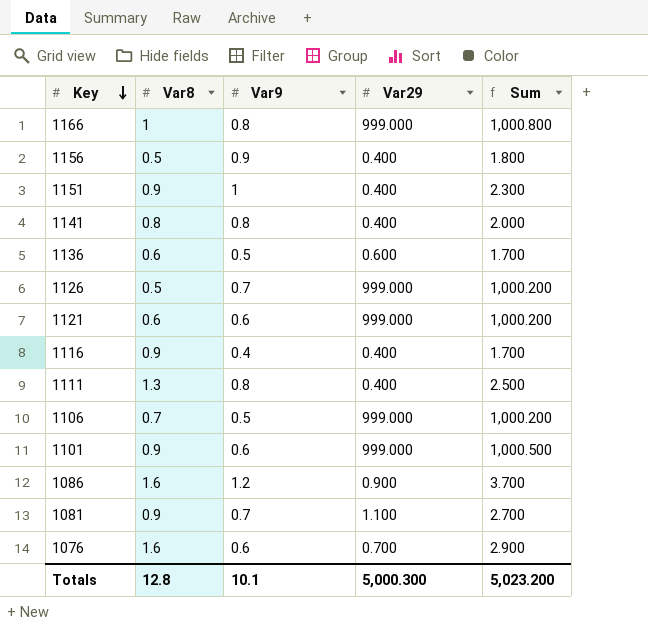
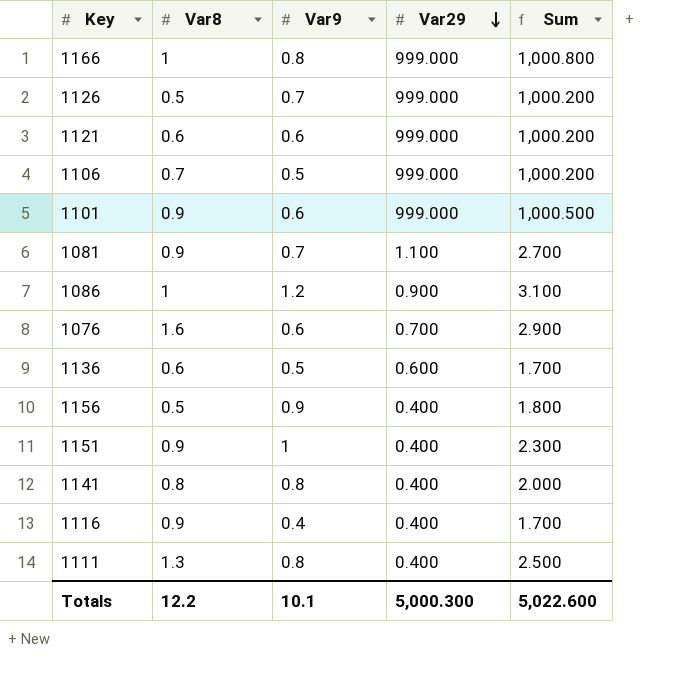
row order: Key descending -> Var29 descending
1086 | Var8: 1.6 -> 1
1086 | Sum: 3.700 -> 3.100
Totals | Var8: 12.8 -> 12.2
Totals | Sum: 5,023.200 -> 5,022.600

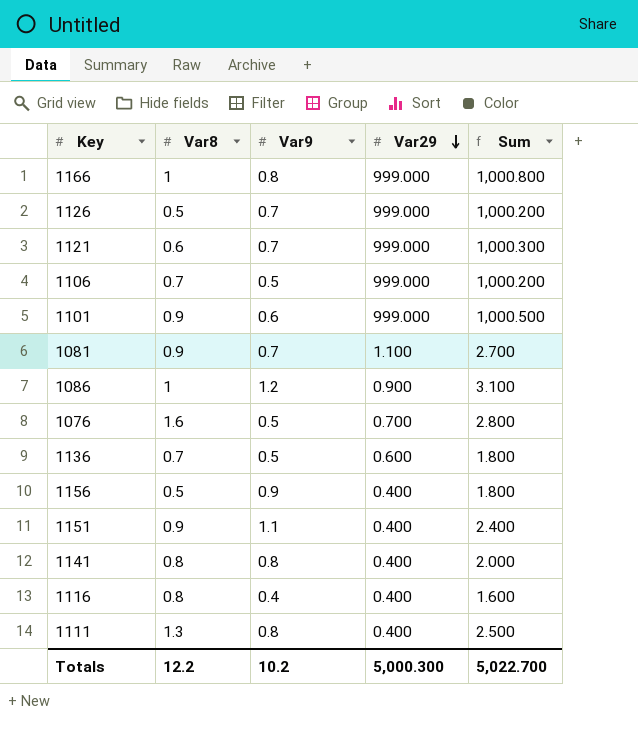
1121 | Var9: 0.6 -> 0.7
1121 | Sum: 1,000.200 -> 1,000.300
1076 | Var9: 0.6 -> 0.5
1076 | Sum: 2.900 -> 2.800
1136 | Var8: 0.6 -> 0.7
1136 | Sum: 1.700 -> 1.800
1151 | Var9: 1 -> 1.1
1151 | Sum: 2.300 -> 2.400
1116 | Var8: 0.9 -> 0.8
1116 | Sum: 1.700 -> 1.600
Totals | Var9: 10.1 -> 10.2
Totals | Sum: 5,022.600 -> 5,022.700

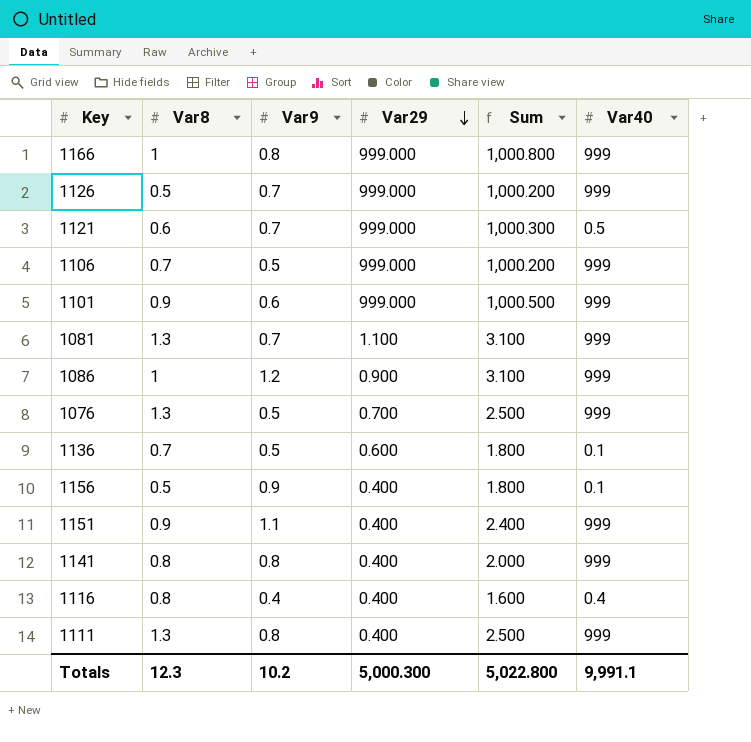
column Var40 | position: none -> 6
1081 | Var8: 0.9 -> 1.3
1081 | Sum: 2.700 -> 3.100
1076 | Var8: 1.6 -> 1.3
1076 | Sum: 2.800 -> 2.500
Totals | Var8: 12.2 -> 12.3
Totals | Sum: 5,022.700 -> 5,022.800

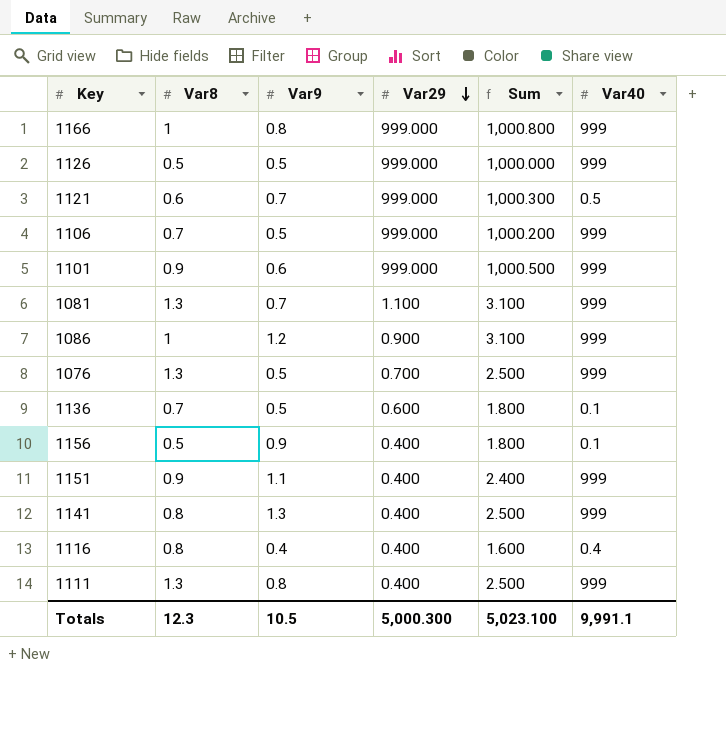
1126 | Var9: 0.7 -> 0.5
1126 | Sum: 1,000.200 -> 1,000.000
1141 | Var9: 0.8 -> 1.3
1141 | Sum: 2.000 -> 2.500
Totals | Var9: 10.2 -> 10.5
Totals | Sum: 5,022.800 -> 5,023.100

